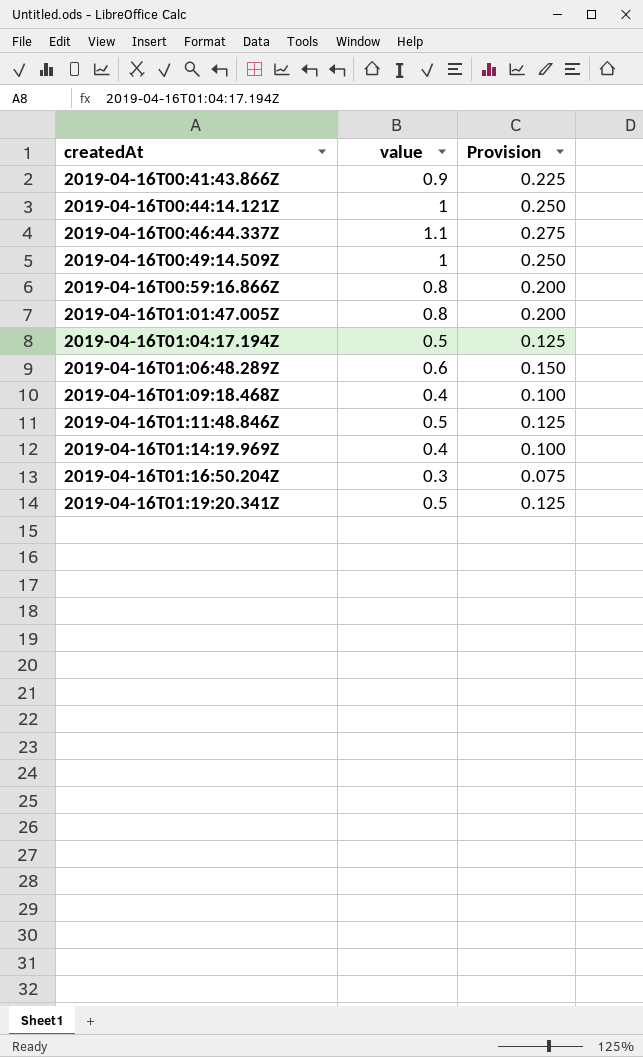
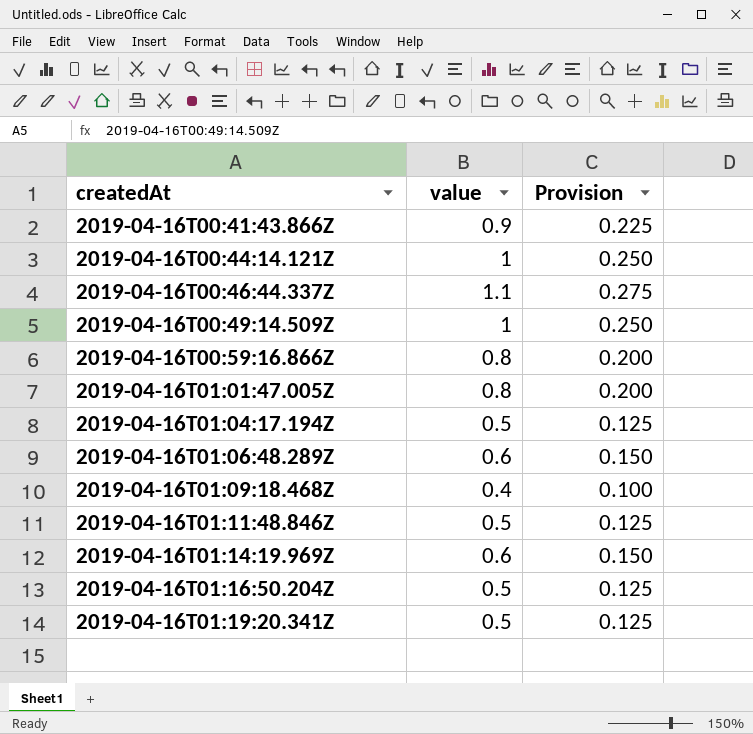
2019-04-16T01:14:19.969Z | value: 0.4 -> 0.6
2019-04-16T01:14:19.969Z | Provision: 0.100 -> 0.150
2019-04-16T01:16:50.204Z | value: 0.3 -> 0.5
2019-04-16T01:16:50.204Z | Provision: 0.075 -> 0.125

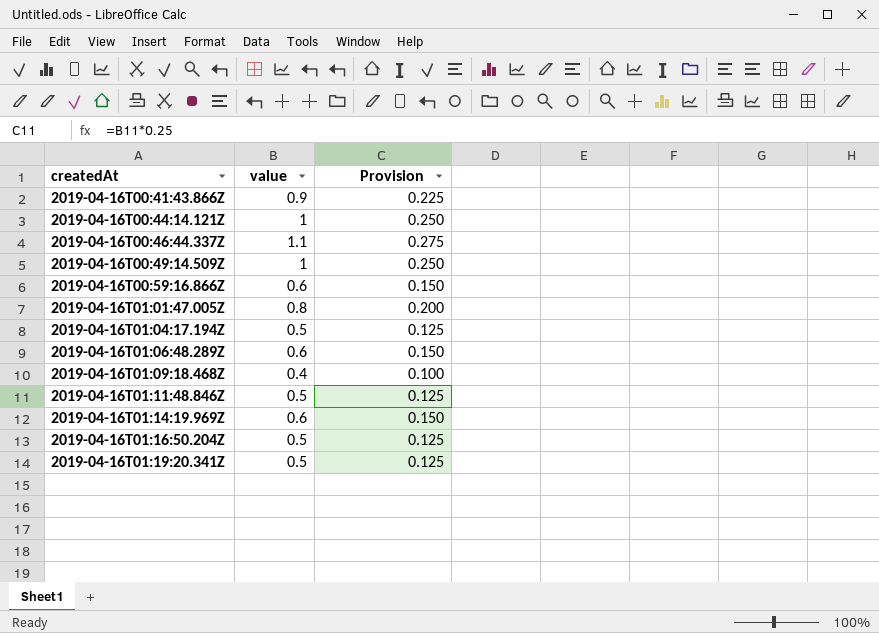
2019-04-16T00:59:16.866Z | value: 0.8 -> 0.6
2019-04-16T00:59:16.866Z | Provision: 0.200 -> 0.150

